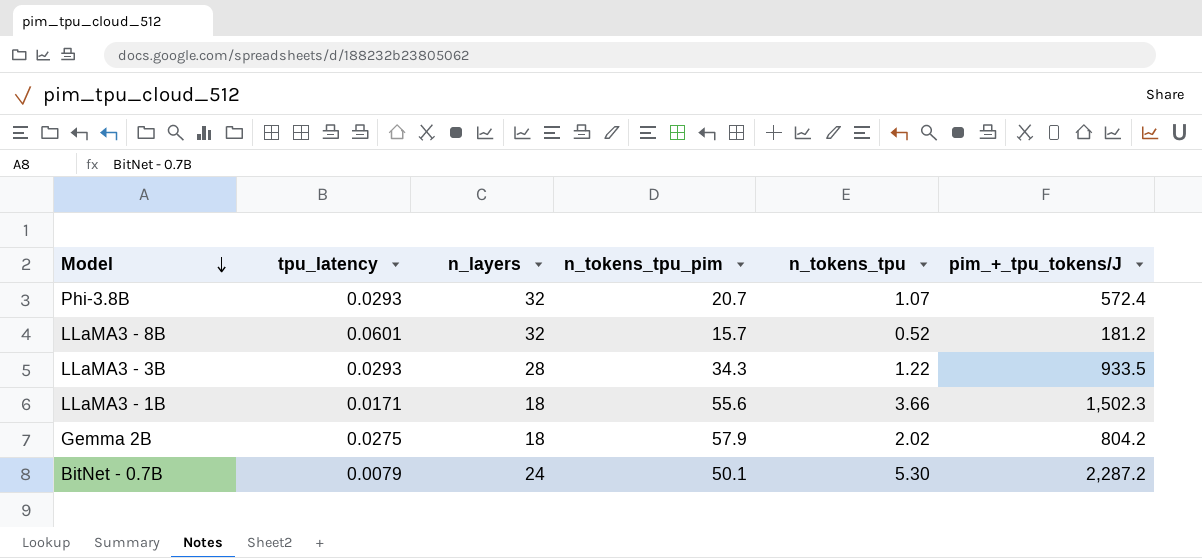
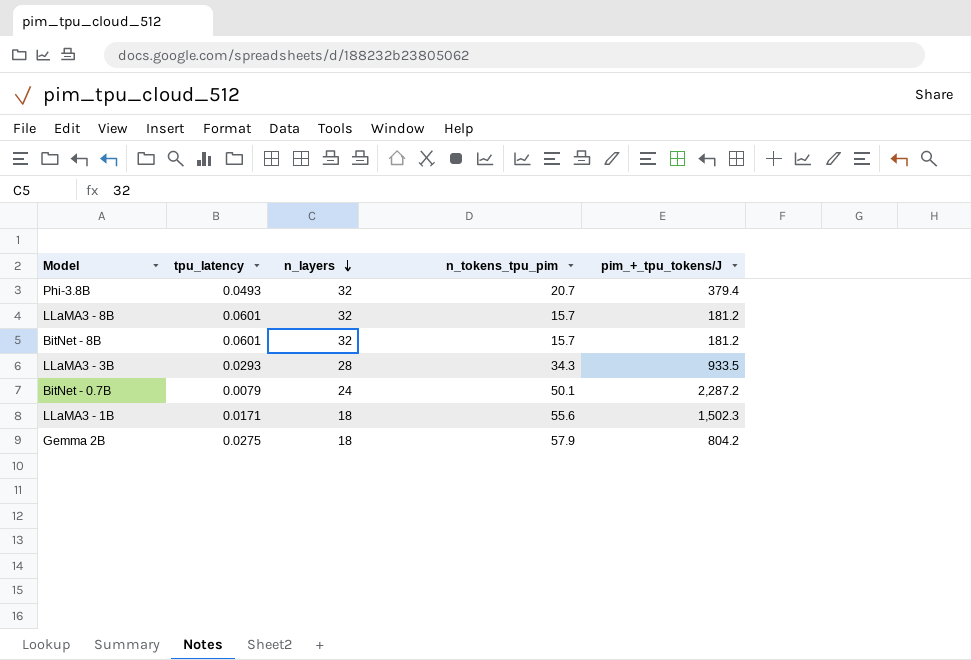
row order: Model descending -> n_layers descending
column n_tokens_tpu | position: 5 -> none
Phi-3.8B | tpu_latency: 0.0293 -> 0.0493
Phi-3.8B | pim_+_tpu_tokens/J: 572.4 -> 379.4
row BitNet - 8B: none -> 0.0601 | 32 | 15.7 | 181.2

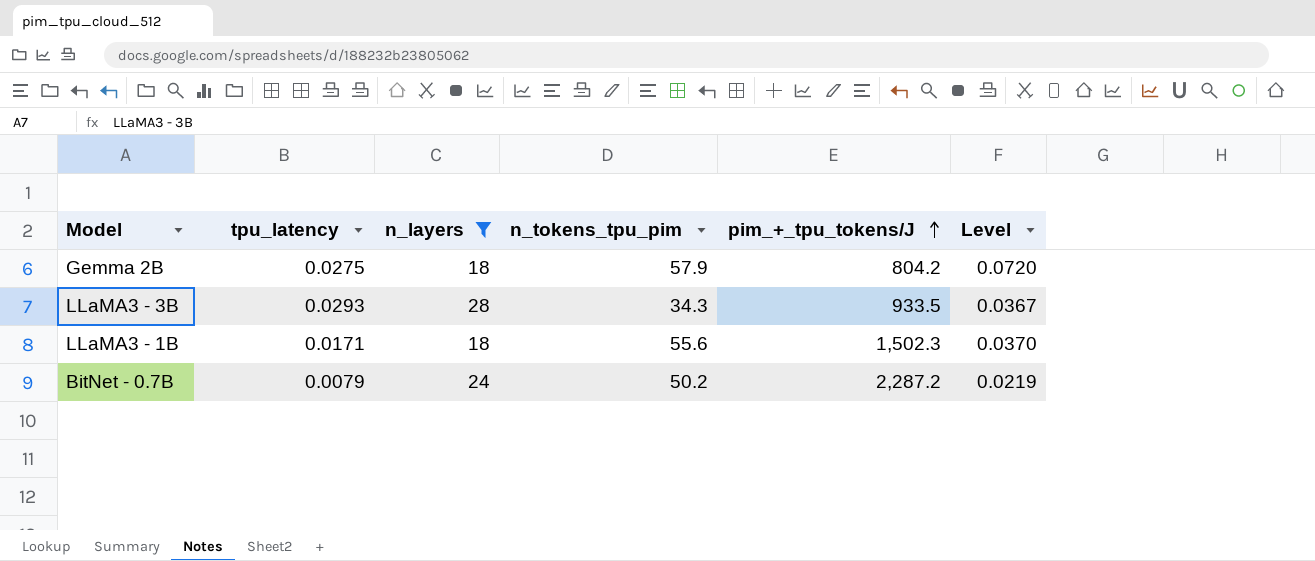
filter: none -> n_layers != 32
row order: n_layers descending -> pim_+_tpu_tokens/J ascending
column Level | formula: none -> [n_tokens_tpu_pim] / [pim_+_tpu_tokens/J]
BitNet - 0.7B | n_tokens_tpu_pim: 50.1 -> 50.2

